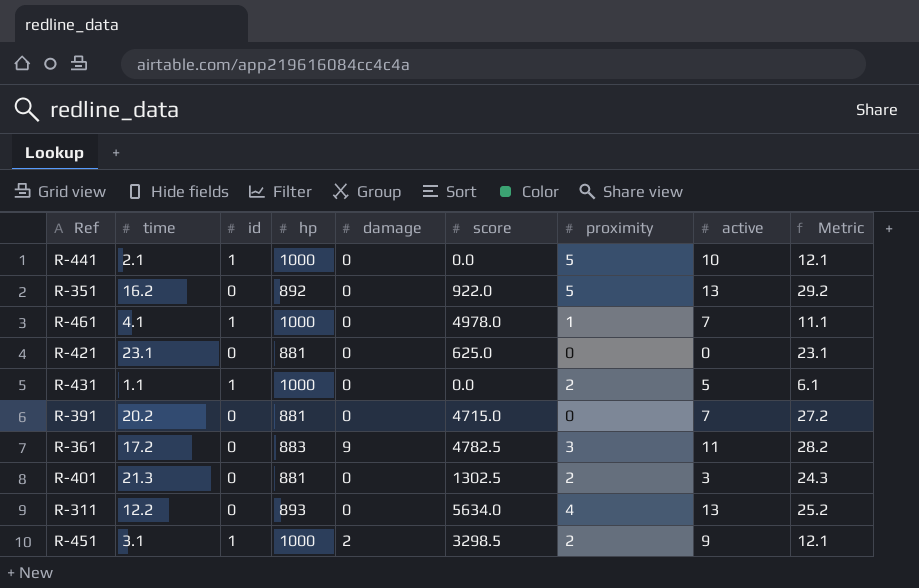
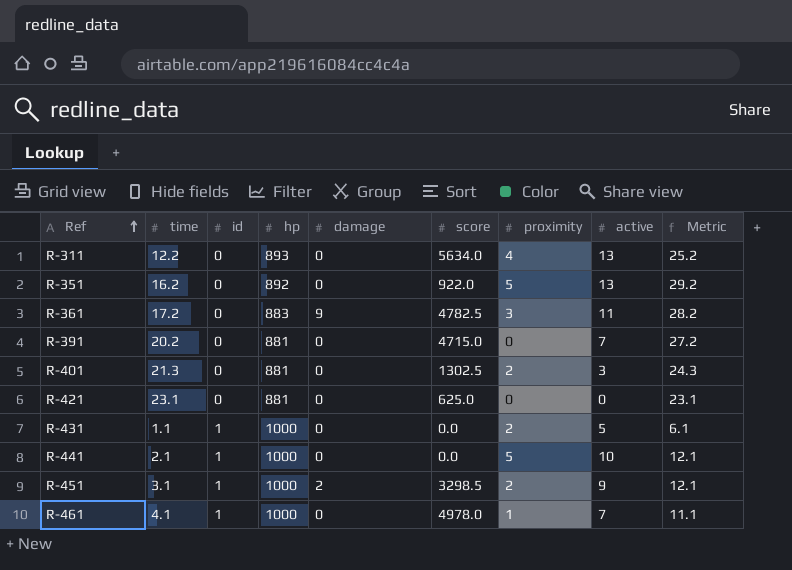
row order: none -> Ref ascending

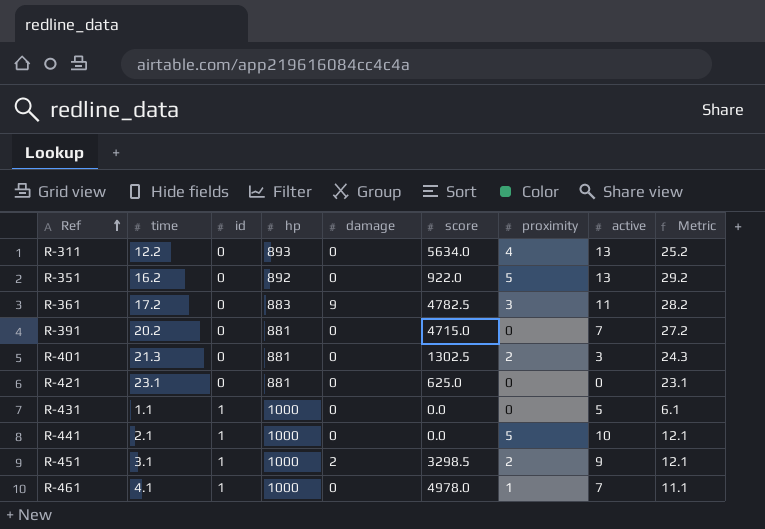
R-431 | proximity: 2 -> 0

